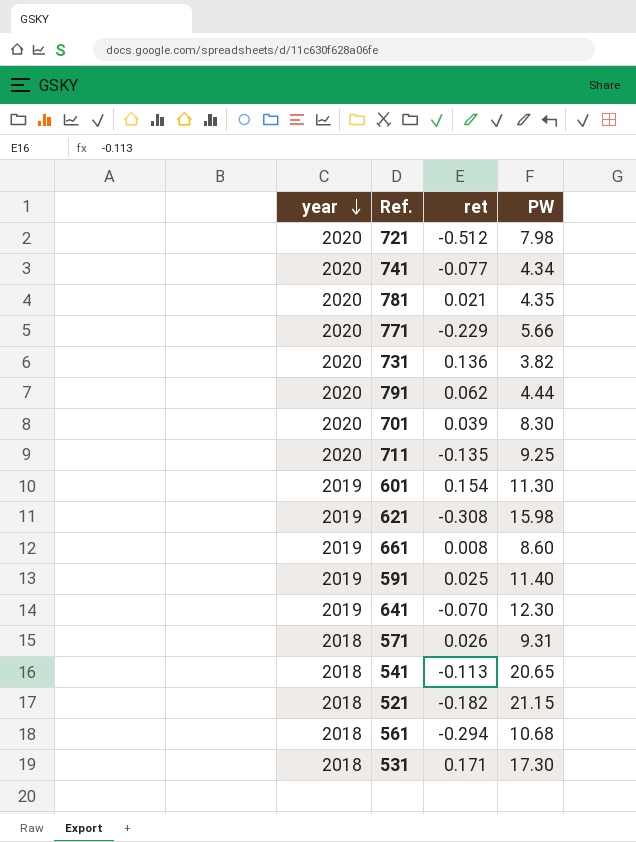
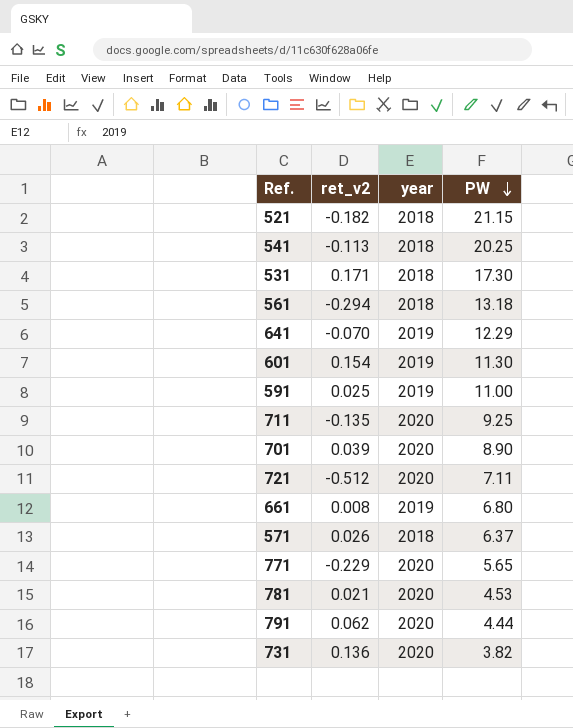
row order: year descending -> PW descending
column name: ret -> ret_v2
column year | position: 1 -> 3
row 741: 2020 | -0.077 | 4.34 -> none
row 621: 2019 | -0.308 | 15.98 -> none
541 | PW: 20.65 -> 20.25
561 | PW: 10.68 -> 13.18
641 | PW: 12.30 -> 12.29
591 | PW: 11.40 -> 11.00
701 | PW: 8.30 -> 8.90
721 | PW: 7.98 -> 7.11
661 | PW: 8.60 -> 6.80
571 | PW: 9.31 -> 6.37
771 | PW: 5.66 -> 5.65
781 | PW: 4.35 -> 4.53

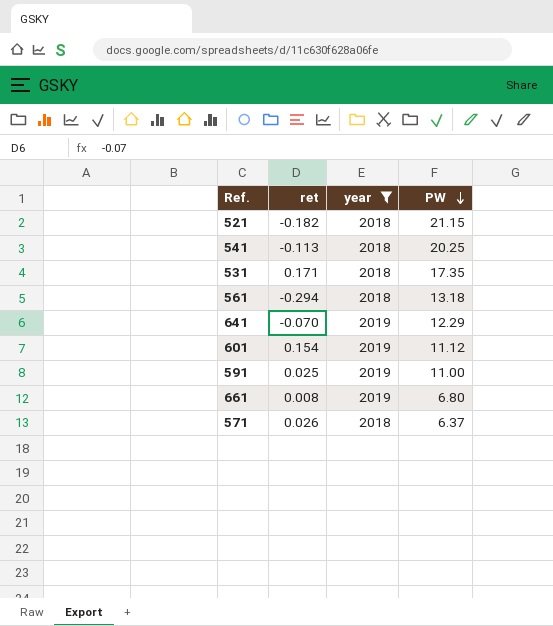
filter: none -> year != 2020
column name: ret_v2 -> ret
531 | PW: 17.30 -> 17.35
601 | PW: 11.30 -> 11.12

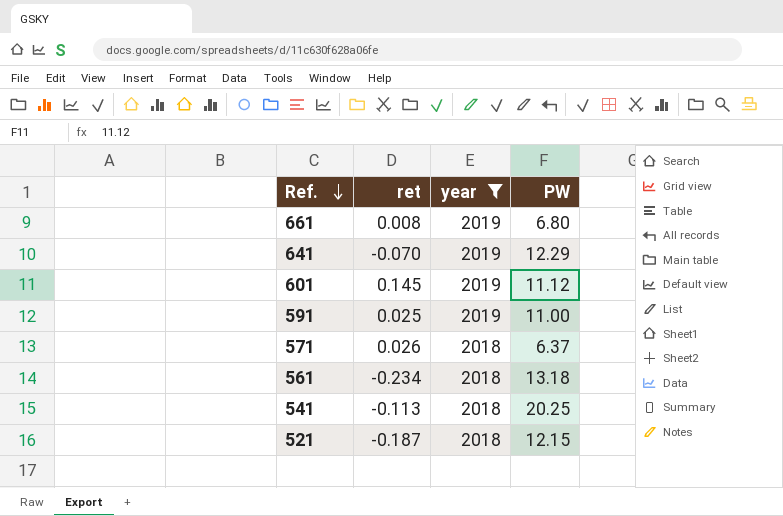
row order: PW descending -> Ref. descending
row 531: 0.171 | 2018 | 17.35 -> none
601 | ret: 0.154 -> 0.145
561 | ret: -0.294 -> -0.234
521 | ret: -0.182 -> -0.187
521 | PW: 21.15 -> 12.15

